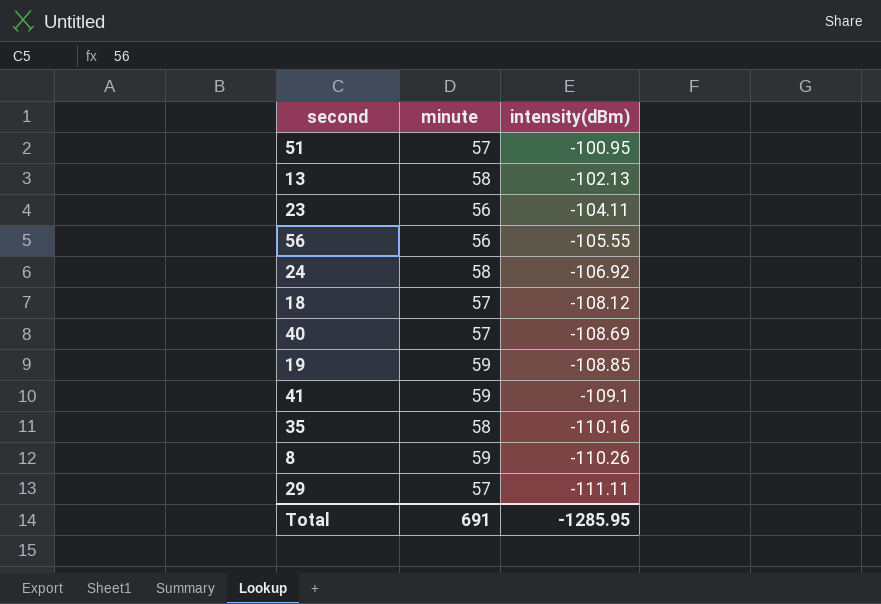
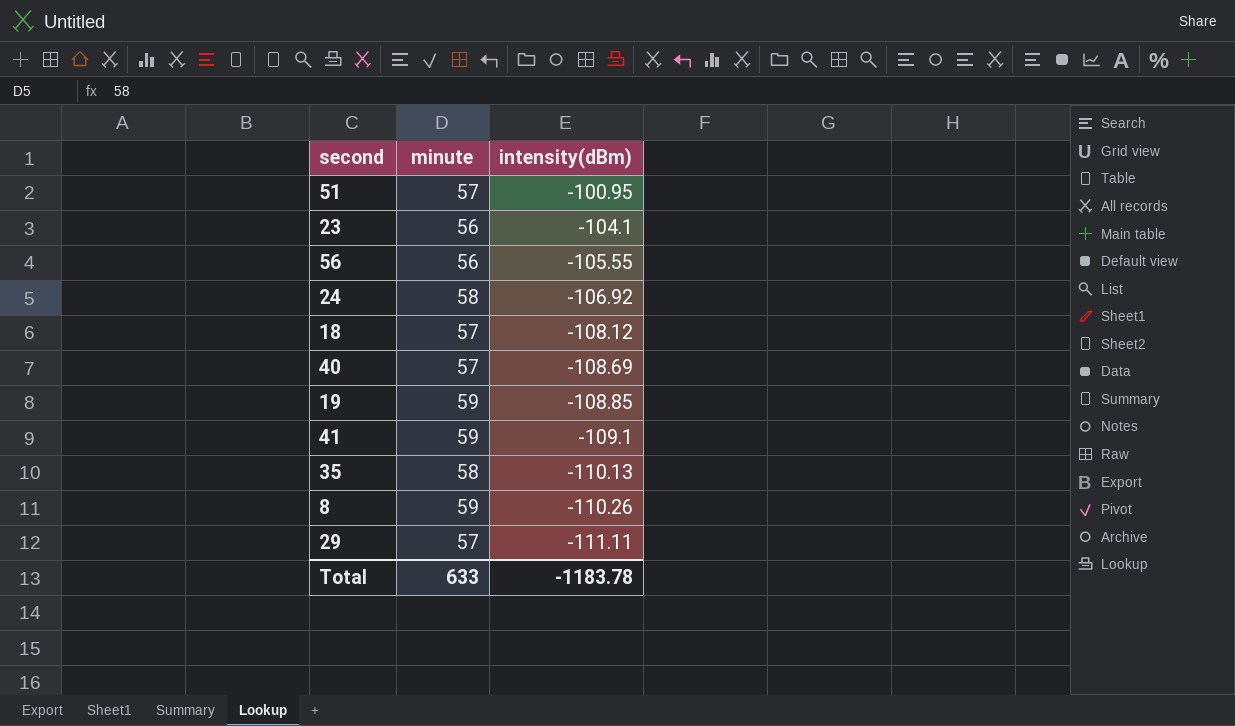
row 13: 58 | -102.13 -> none
23 | intensity(dBm): -104.11 -> -104.1
35 | intensity(dBm): -110.16 -> -110.13
Total | minute: 691 -> 633
Total | intensity(dBm): -1285.95 -> -1183.78

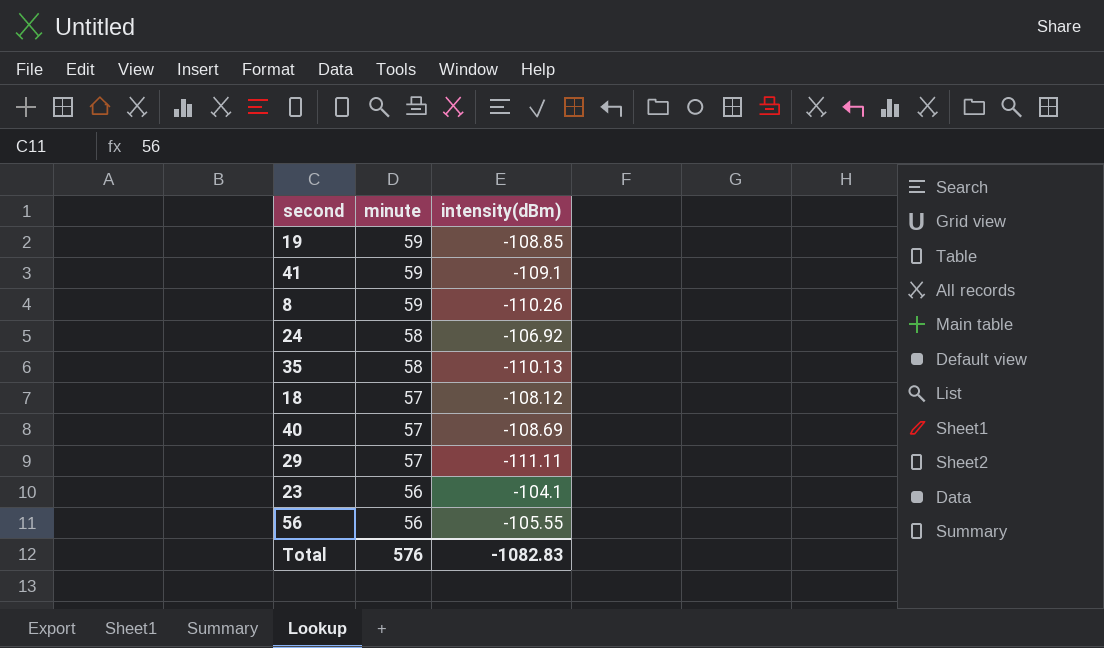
row order: intensity(dBm) descending -> minute descending
row 51: 57 | -100.95 -> none
Total | minute: 633 -> 576
Total | intensity(dBm): -1183.78 -> -1082.83

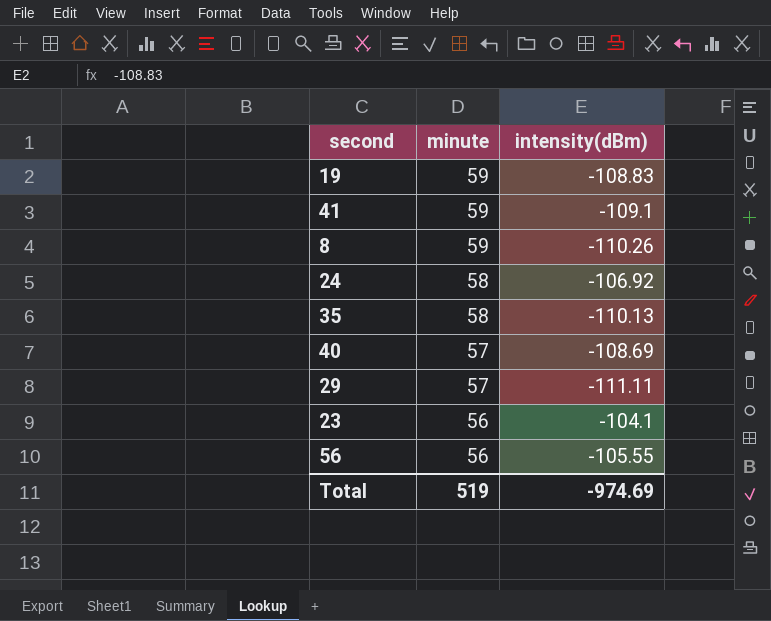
row 18: 57 | -108.12 -> none
19 | intensity(dBm): -108.85 -> -108.83
Total | minute: 576 -> 519
Total | intensity(dBm): -1082.83 -> -974.69

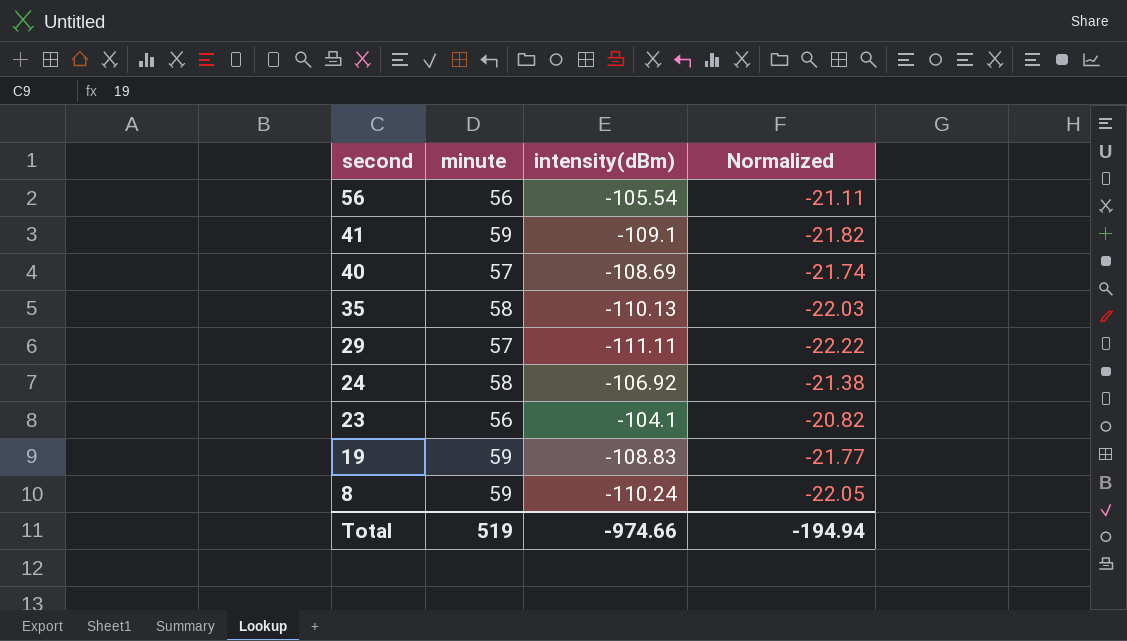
row order: minute descending -> second descending
column Normalized | formula: none -> [intensity(dBm)] * 0.2
56 | intensity(dBm): -105.55 -> -105.54
8 | intensity(dBm): -110.26 -> -110.24
Total | intensity(dBm): -974.69 -> -974.66

